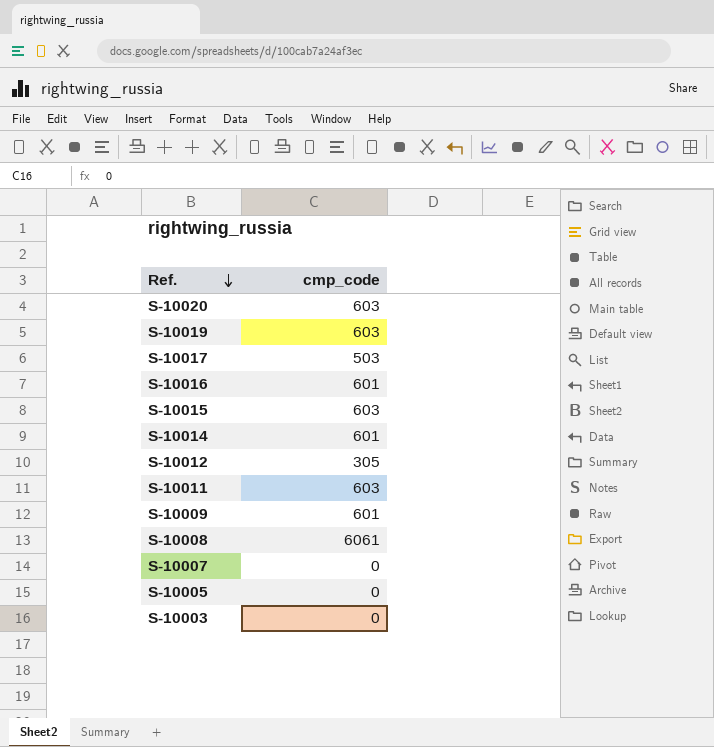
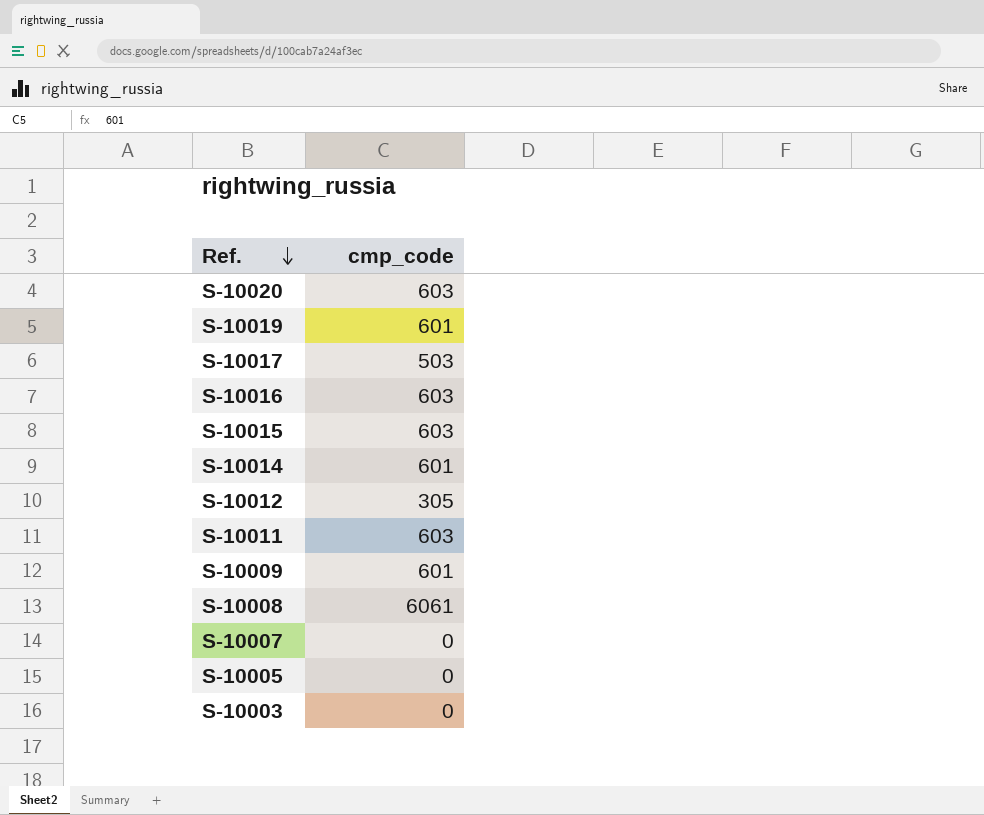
S-10019 | cmp_code: 603 -> 601
S-10016 | cmp_code: 601 -> 603

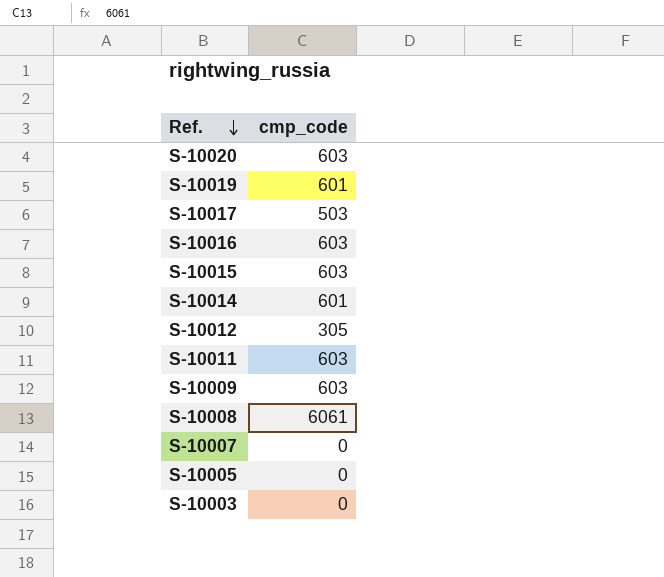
S-10009 | cmp_code: 601 -> 603

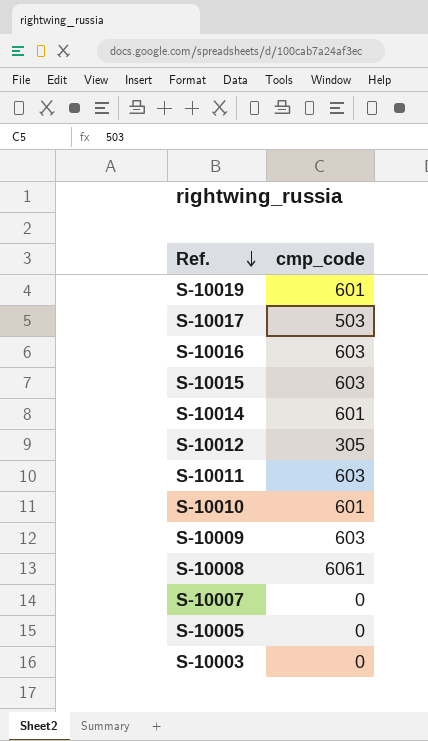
row S-10020: 603 -> none
row S-10010: none -> 601

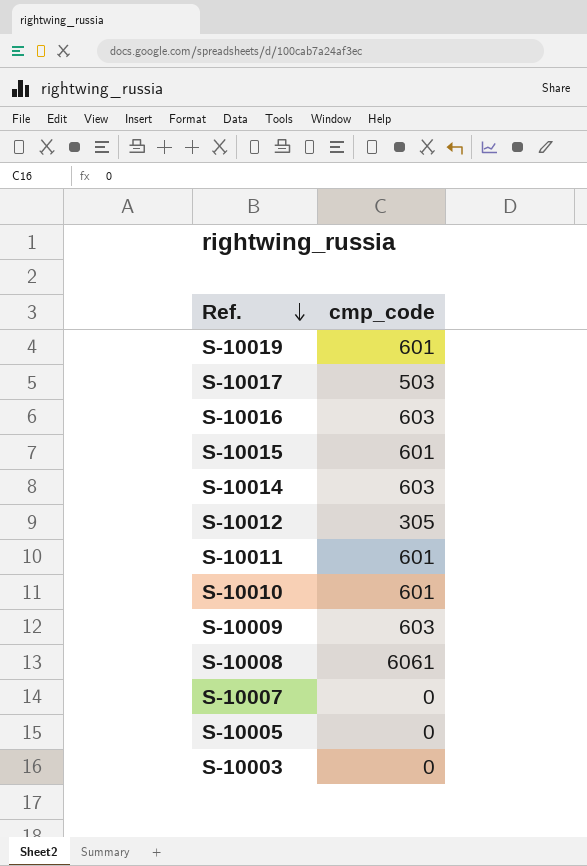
S-10015 | cmp_code: 603 -> 601
S-10014 | cmp_code: 601 -> 603
S-10011 | cmp_code: 603 -> 601

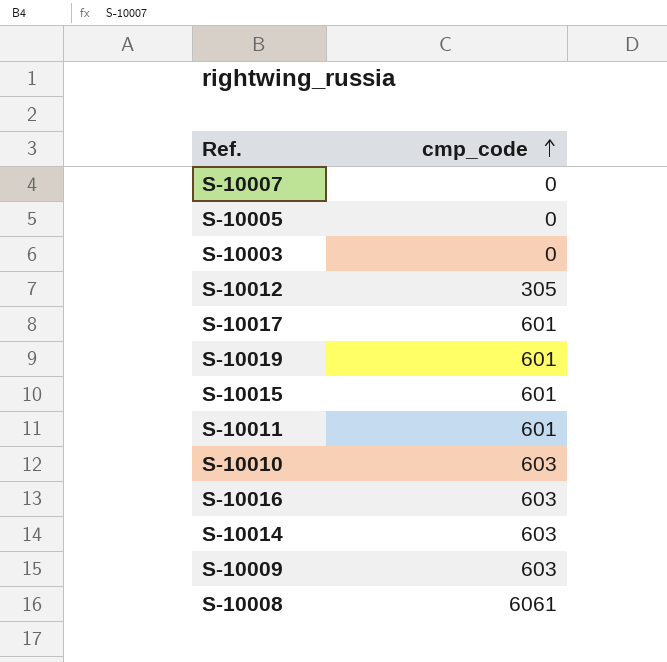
row order: Ref. descending -> cmp_code ascending
S-10017 | cmp_code: 503 -> 601
S-10010 | cmp_code: 601 -> 603

